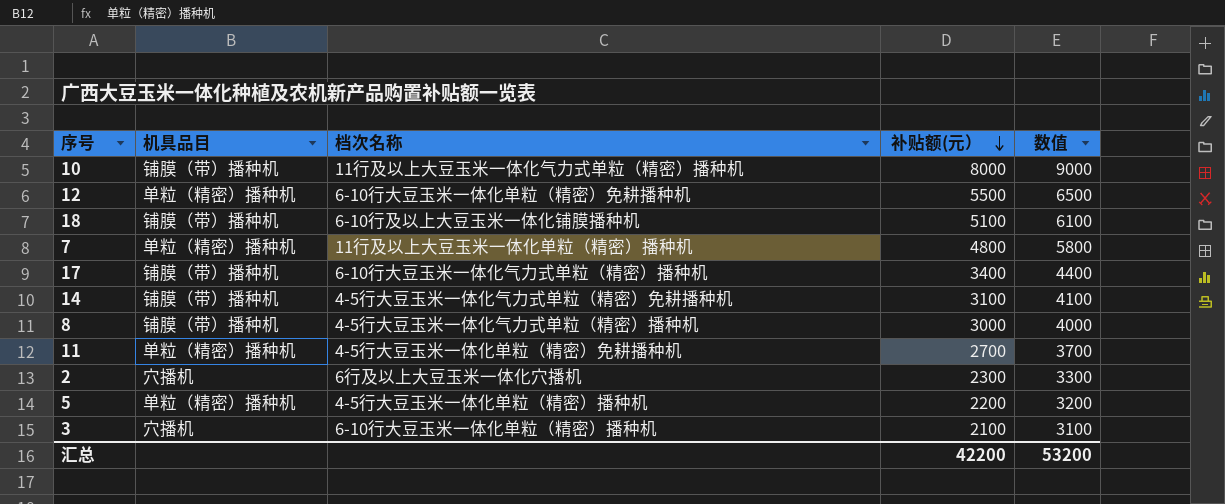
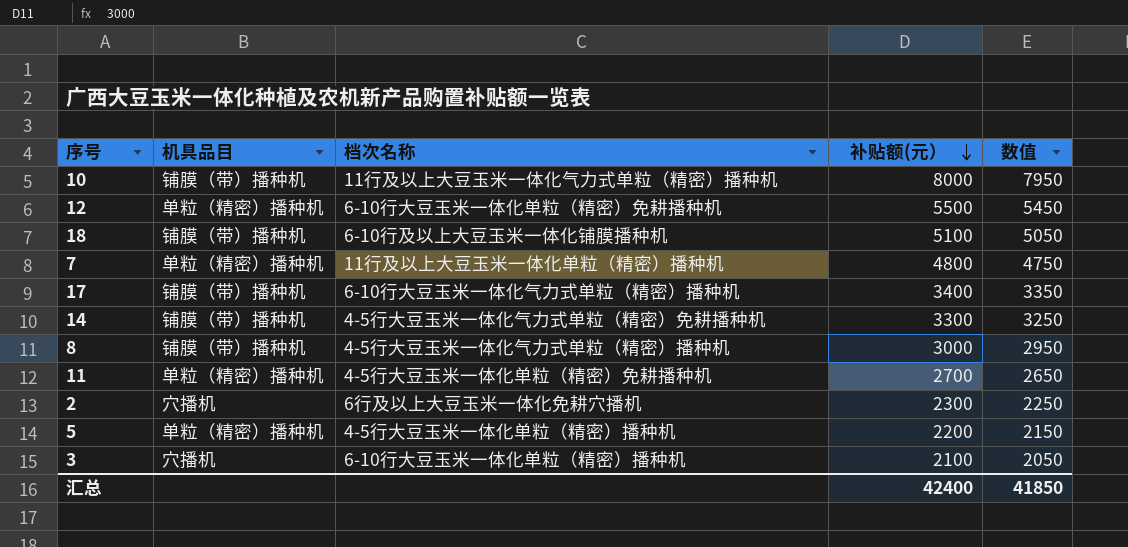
column 数值 | formula: [补贴额(元）] + 1000 -> [补贴额(元）] - 50
14 | 补贴额(元）: 3100 -> 3300
2 | 档次名称: 6行及以上大豆玉米一体化穴播机 -> 6行及以上大豆玉米一体化免耕穴播机
汇总 | 补贴额(元）: 42200 -> 42400
汇总 | 数值: 53200 -> 41850

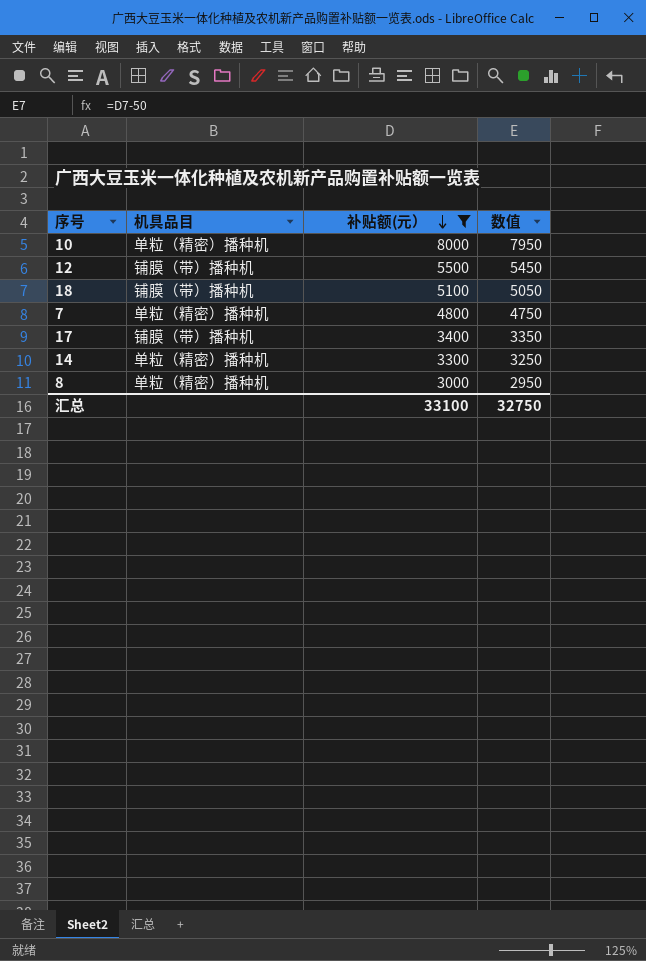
filter: none -> 补贴额(元） >= 3000
column 档次名称 | position: 3 -> none
10 | 机具品目: 铺膜（带）播种机 -> 单粒（精密）播种机
12 | 机具品目: 单粒（精密）播种机 -> 铺膜（带）播种机
14 | 机具品目: 铺膜（带）播种机 -> 单粒（精密）播种机
8 | 机具品目: 铺膜（带）播种机 -> 单粒（精密）播种机
汇总 | 补贴额(元）: 42400 -> 33100
汇总 | 数值: 41850 -> 32750

